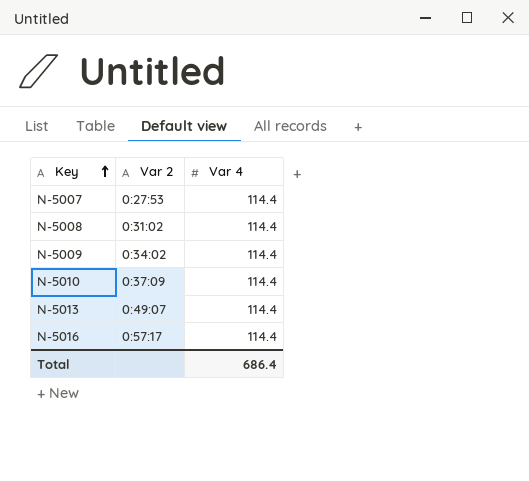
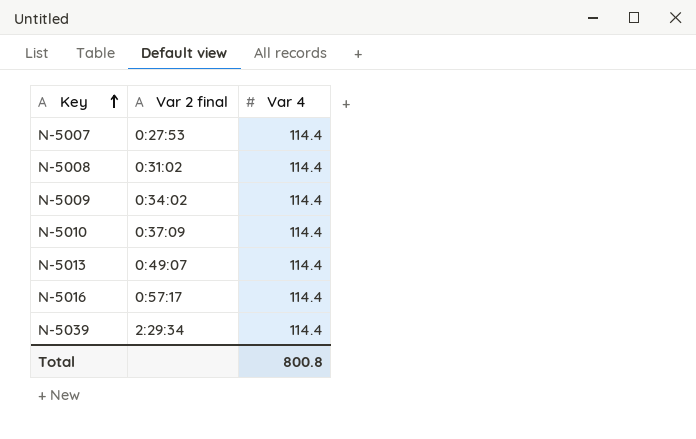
column name: Var 2 -> Var 2 final
row N-5039: none -> 2:29:34 | 114.4
Total | Var 4: 686.4 -> 800.8

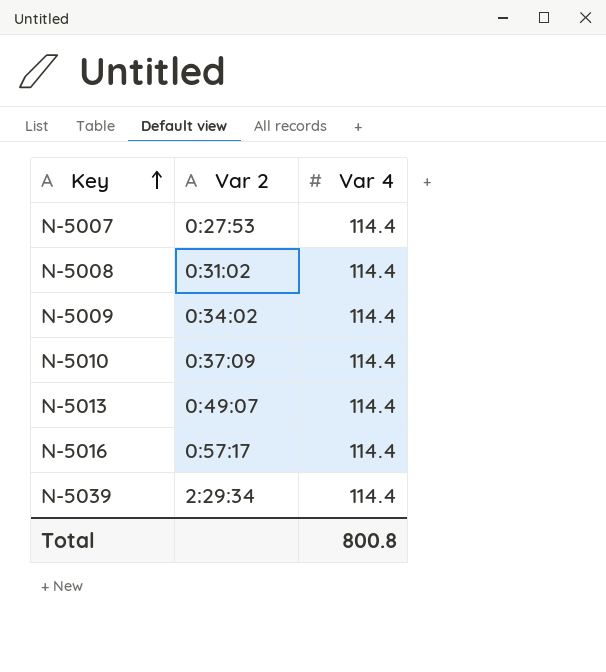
column name: Var 2 final -> Var 2

